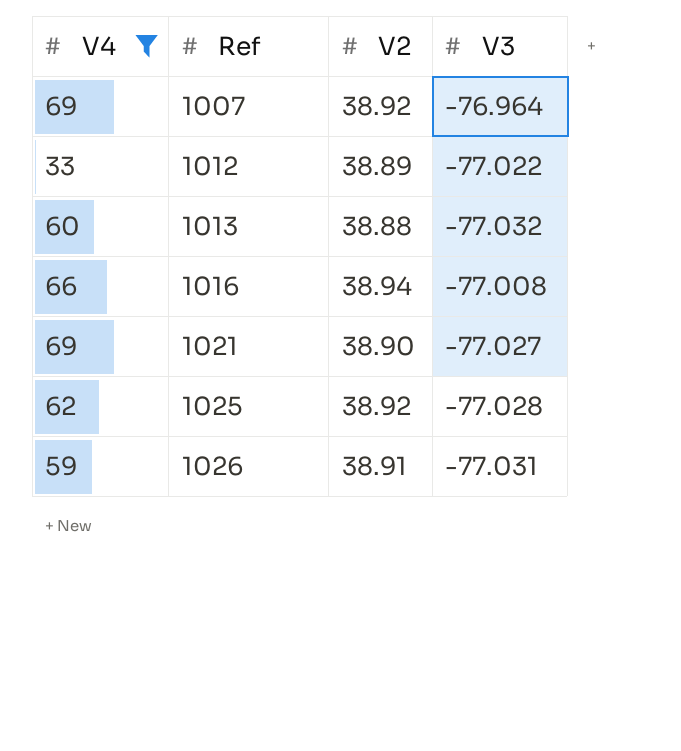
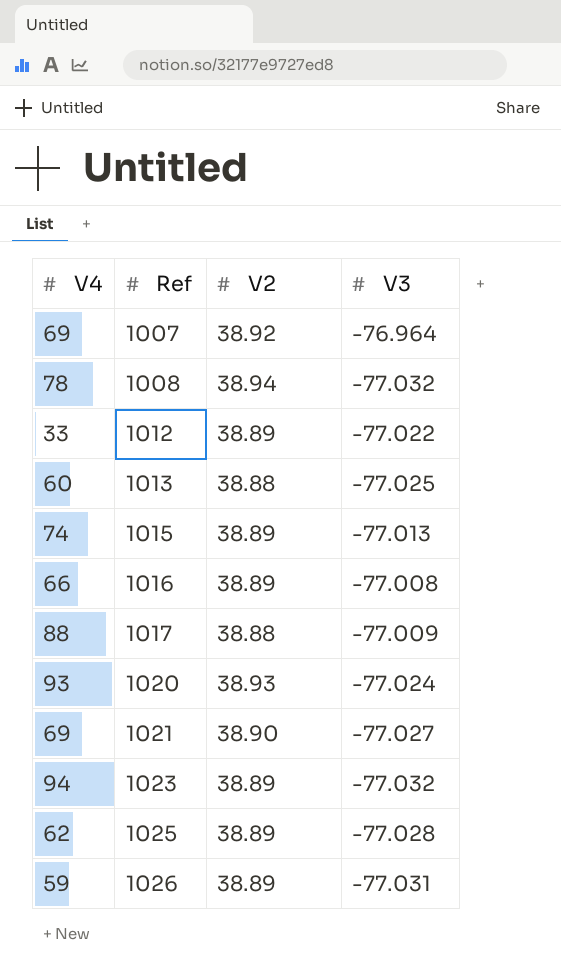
filter: V4 <= 69 -> none
1013 | V3: -77.032 -> -77.025
1016 | V2: 38.94 -> 38.89
1025 | V2: 38.92 -> 38.89
1026 | V2: 38.91 -> 38.89

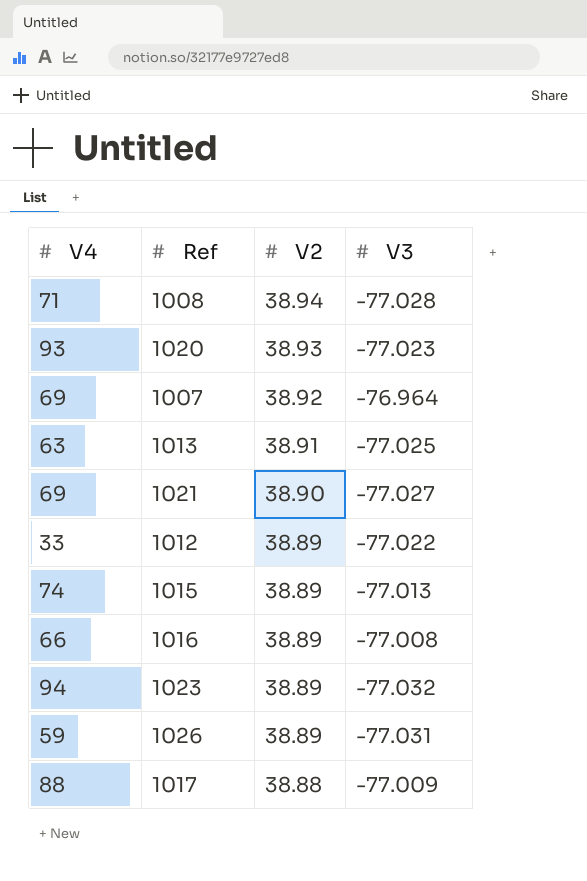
row order: Ref ascending -> V2 descending
row 1025: 62 | 38.89 | -77.028 -> none
1008 | V4: 78 -> 71
1008 | V3: -77.032 -> -77.028
1020 | V3: -77.024 -> -77.023
1013 | V4: 60 -> 63
1013 | V2: 38.88 -> 38.91

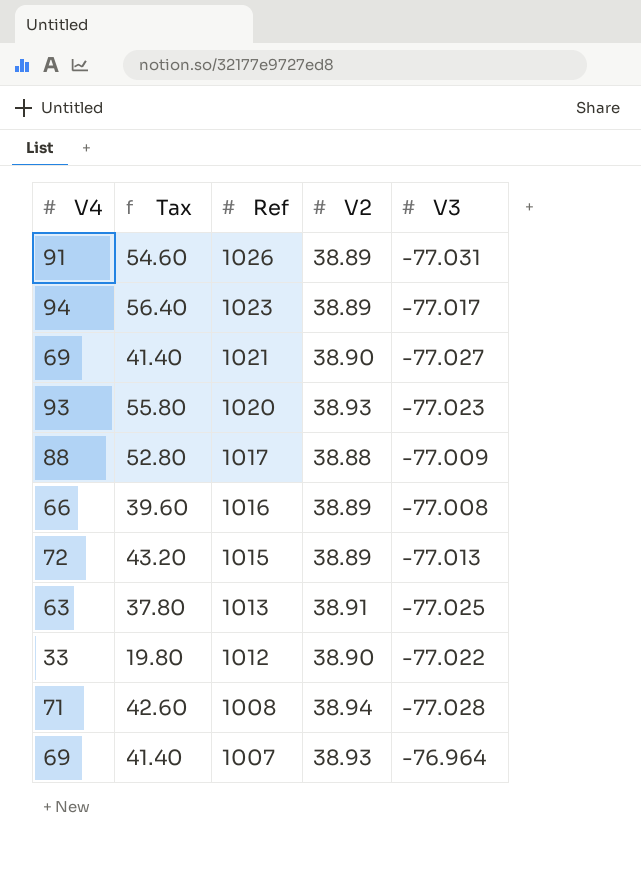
row order: V2 descending -> Ref descending
column Tax | formula: none -> [V4] * 0.6
1026 | V4: 59 -> 91
1023 | V3: -77.032 -> -77.017
1015 | V4: 74 -> 72
1012 | V2: 38.89 -> 38.90
1007 | V2: 38.92 -> 38.93

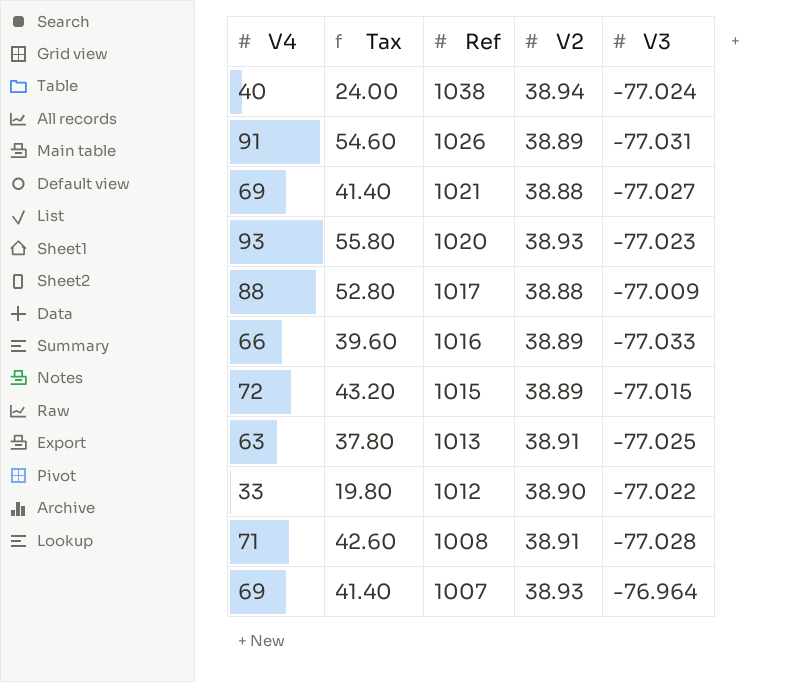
row 1023: 94 | 56.40 | 38.89 | -77.017 -> none
row 1038: none -> 40 | 24.00 | 38.94 | -77.024
1021 | V2: 38.90 -> 38.88
1016 | V3: -77.008 -> -77.033
1015 | V3: -77.013 -> -77.015
1008 | V2: 38.94 -> 38.91

